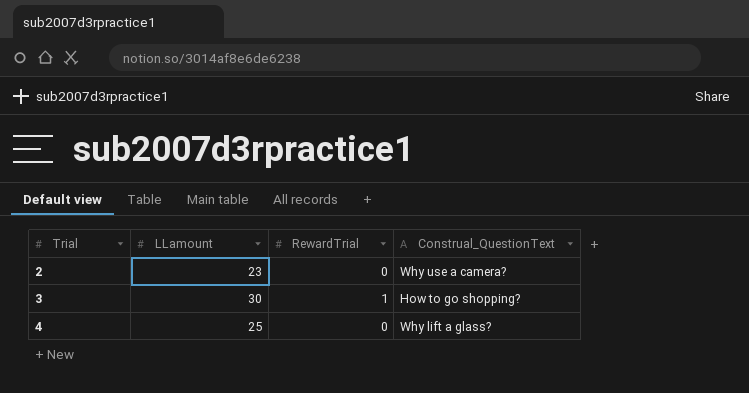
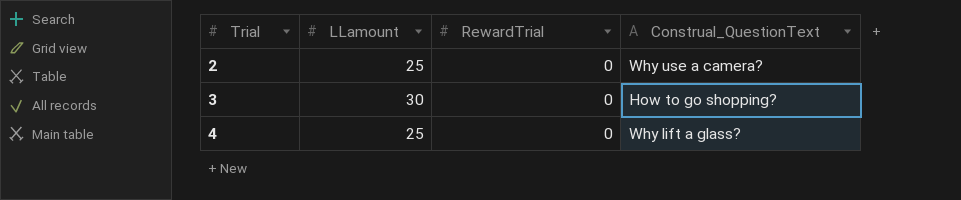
2 | LLamount: 23 -> 25
3 | RewardTrial: 1 -> 0

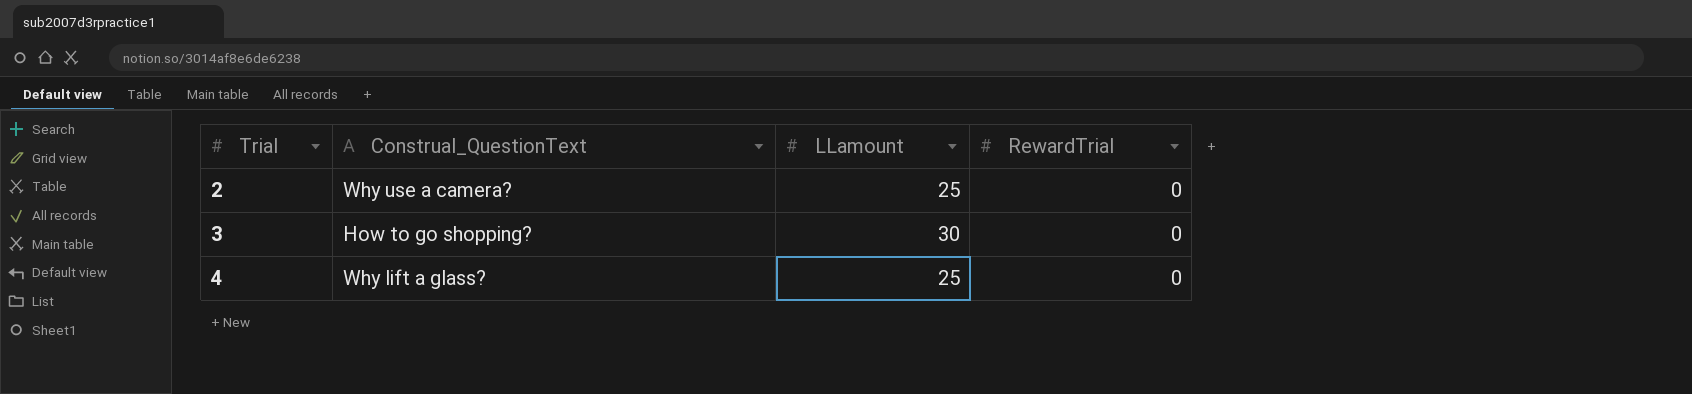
column Construal_QuestionText | position: 4 -> 2

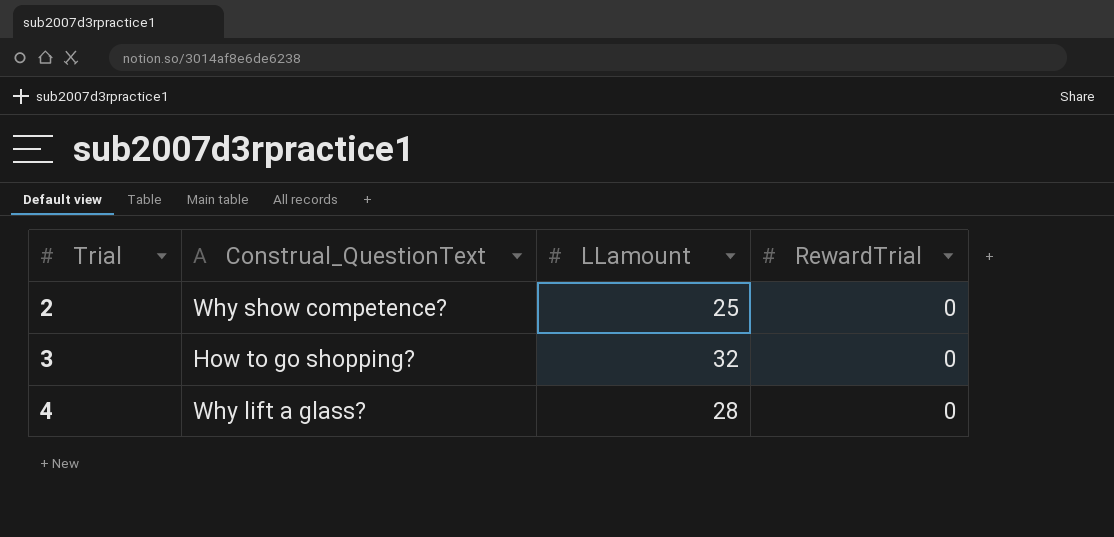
2 | Construal_QuestionText: Why use a camera? -> Why show competence?
3 | LLamount: 30 -> 32
4 | LLamount: 25 -> 28

